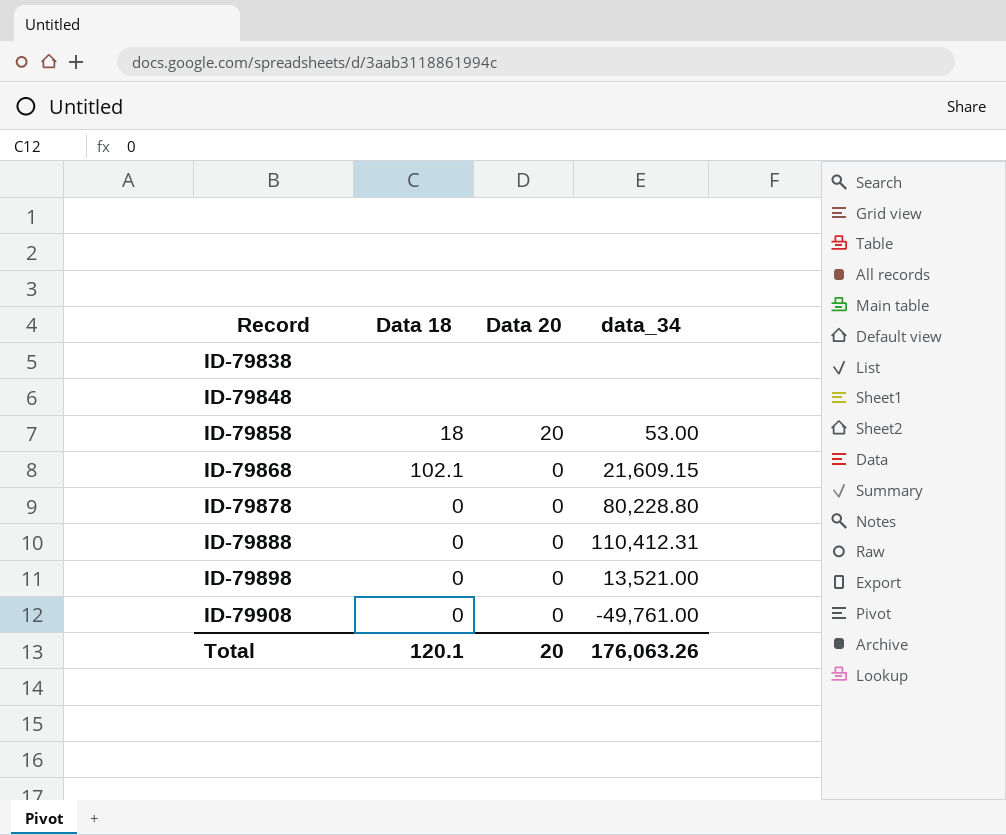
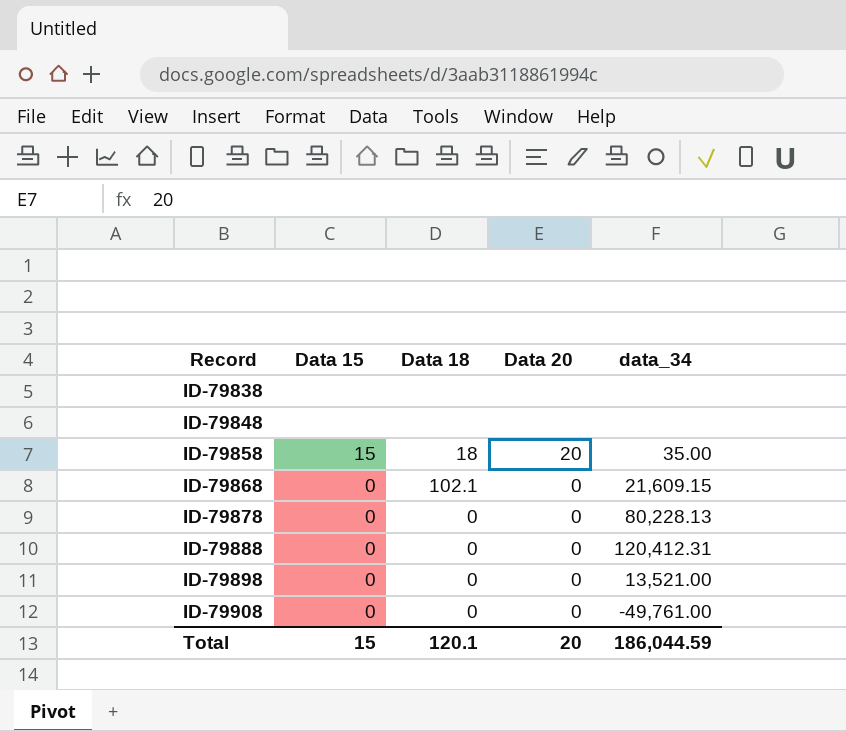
column Data 15 | position: none -> 2
ID-79858 | data_34: 53.00 -> 35.00
ID-79878 | data_34: 80,228.80 -> 80,228.13
ID-79888 | data_34: 110,412.31 -> 120,412.31
Total | data_34: 176,063.26 -> 186,044.59

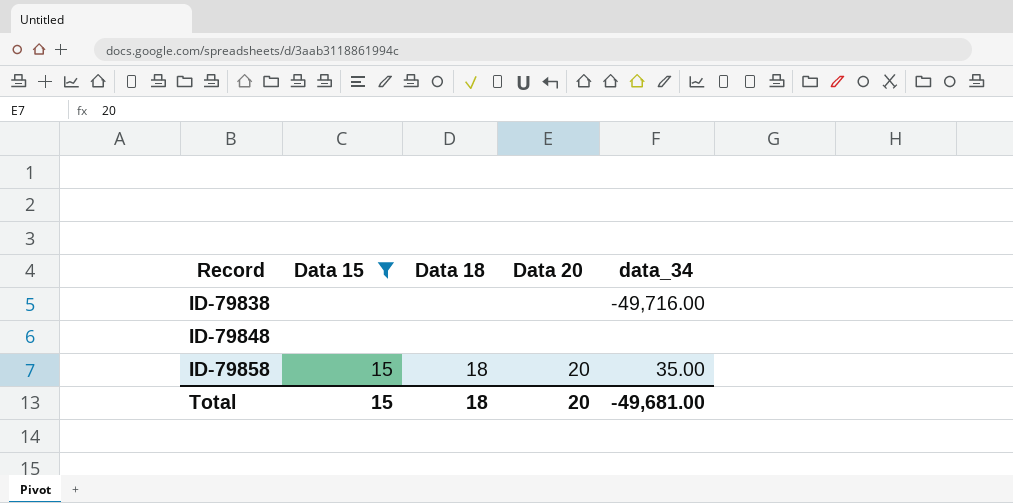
filter: none -> Data 15 != 0
ID-79838 | data_34: none -> -49,716.00
Total | Data 18: 120.1 -> 18
Total | data_34: 186,044.59 -> -49,681.00

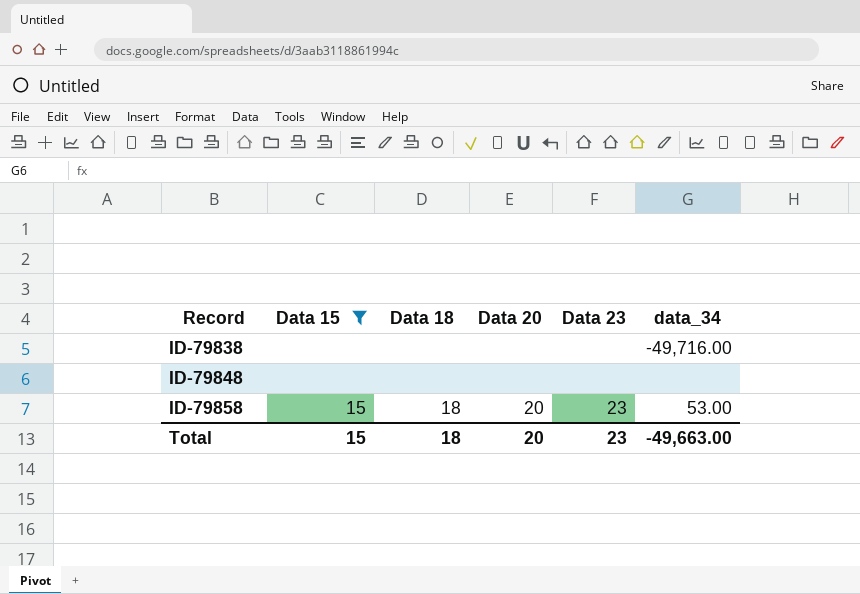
column Data 23 | position: none -> 5
ID-79858 | data_34: 35.00 -> 53.00
Total | data_34: -49,681.00 -> -49,663.00

